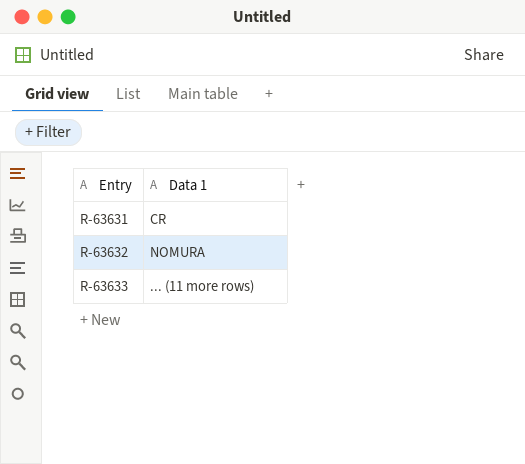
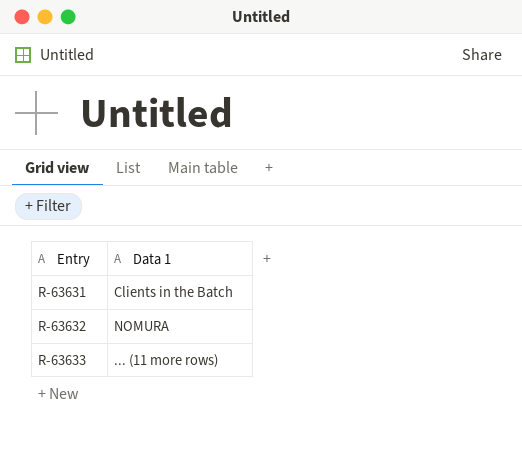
R-63631 | Data 1: CR -> Clients in the Batch

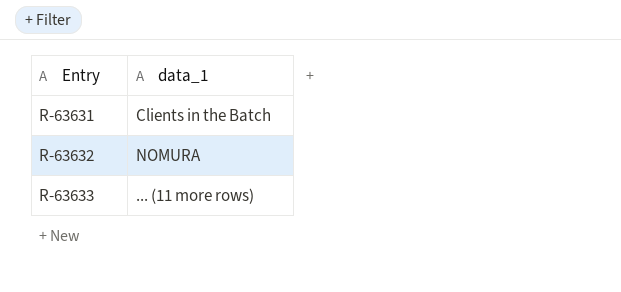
column name: Data 1 -> data_1

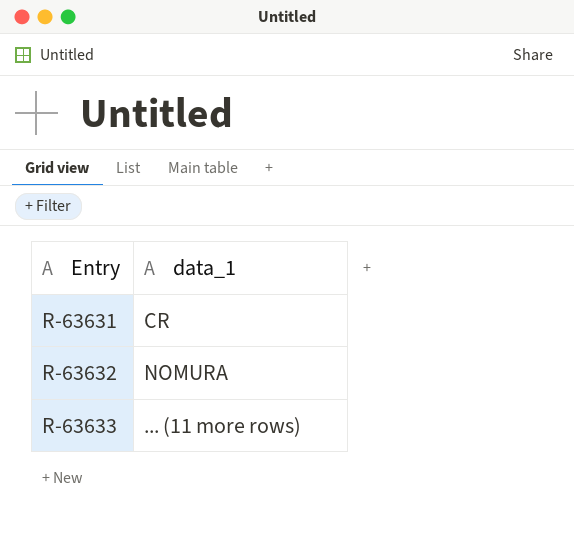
R-63631 | data_1: Clients in the Batch -> CR

